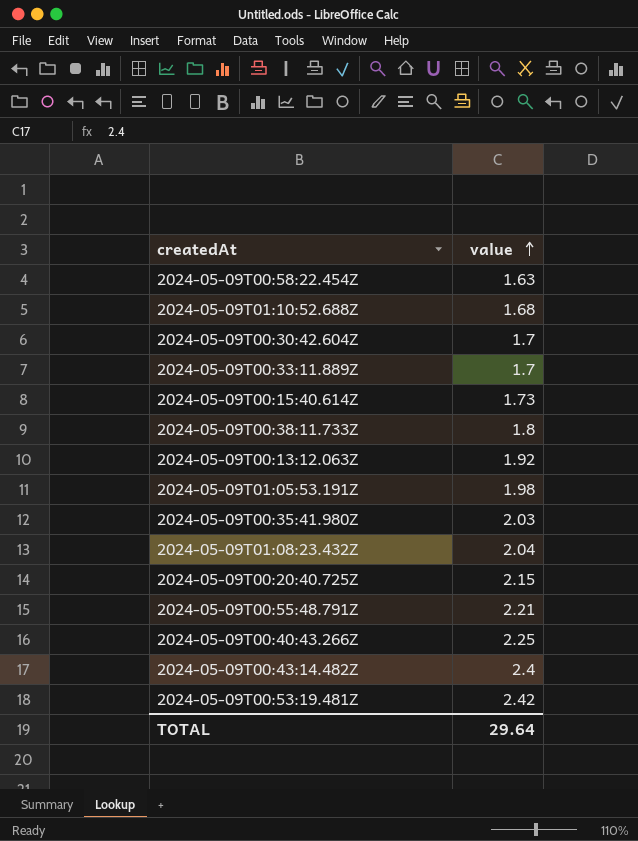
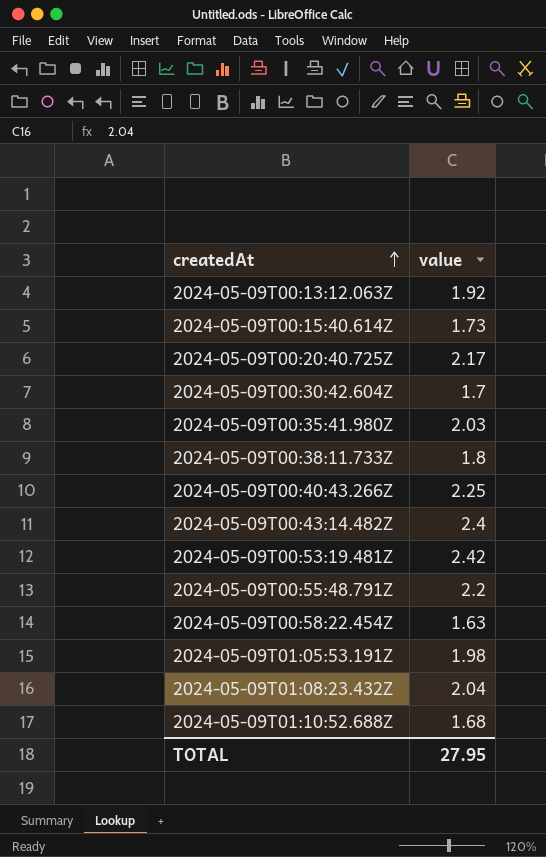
row order: value ascending -> createdAt ascending
row 2024-05-09T00:33:11.889Z: 1.7 -> none
2024-05-09T00:20:40.725Z | value: 2.15 -> 2.17
2024-05-09T00:55:48.791Z | value: 2.21 -> 2.2
TOTAL | value: 29.64 -> 27.95

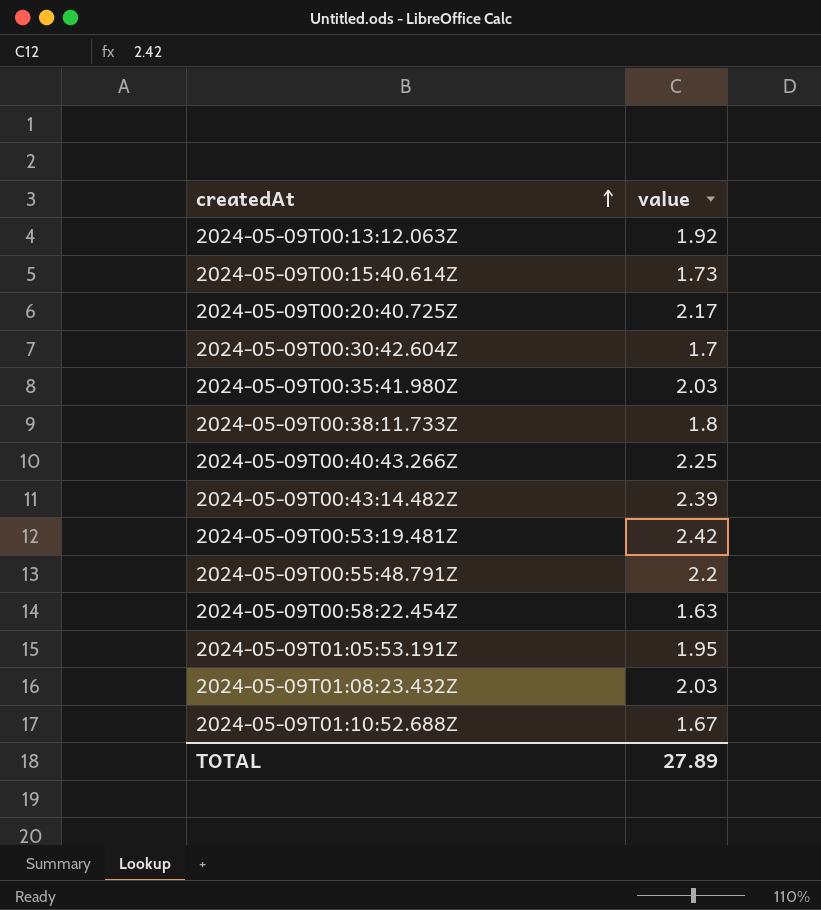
2024-05-09T00:43:14.482Z | value: 2.4 -> 2.39
2024-05-09T01:05:53.191Z | value: 1.98 -> 1.95
2024-05-09T01:08:23.432Z | value: 2.04 -> 2.03
2024-05-09T01:10:52.688Z | value: 1.68 -> 1.67
TOTAL | value: 27.95 -> 27.89

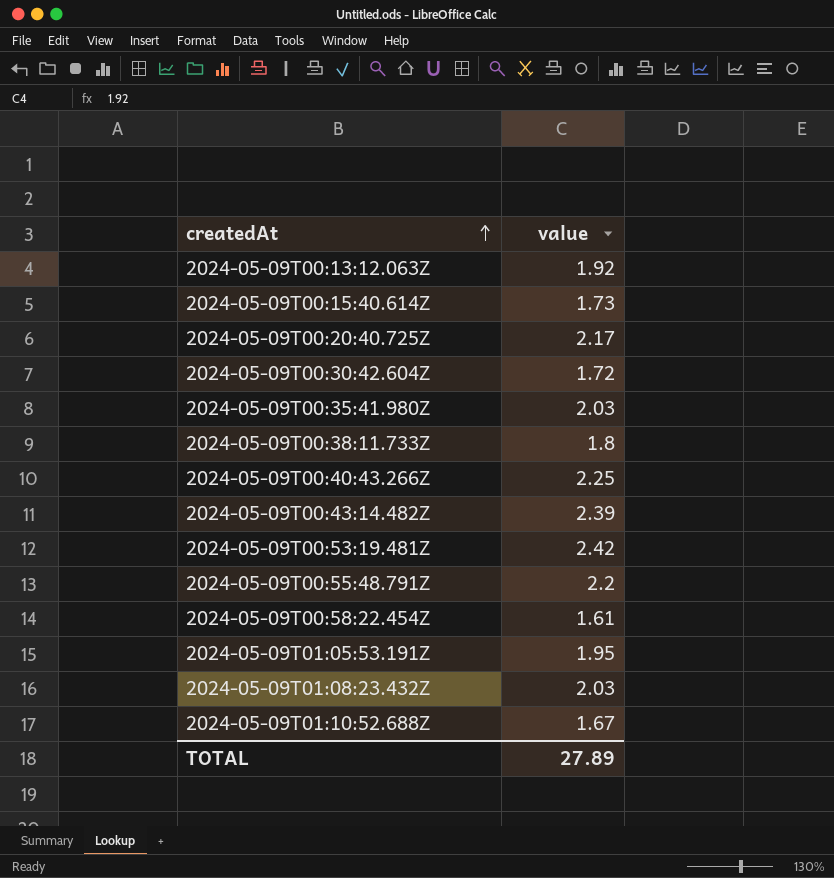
2024-05-09T00:30:42.604Z | value: 1.7 -> 1.72
2024-05-09T00:58:22.454Z | value: 1.63 -> 1.61

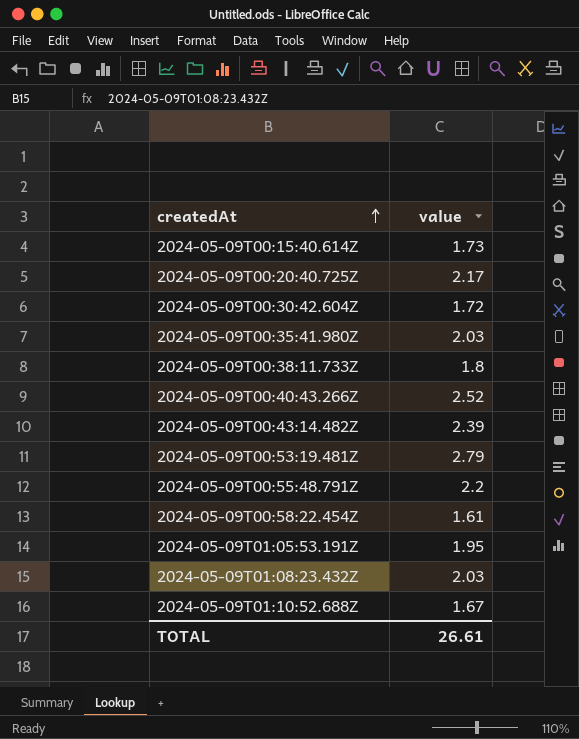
row 2024-05-09T00:13:12.063Z: 1.92 -> none
2024-05-09T00:40:43.266Z | value: 2.25 -> 2.52
2024-05-09T00:53:19.481Z | value: 2.42 -> 2.79
TOTAL | value: 27.89 -> 26.61

